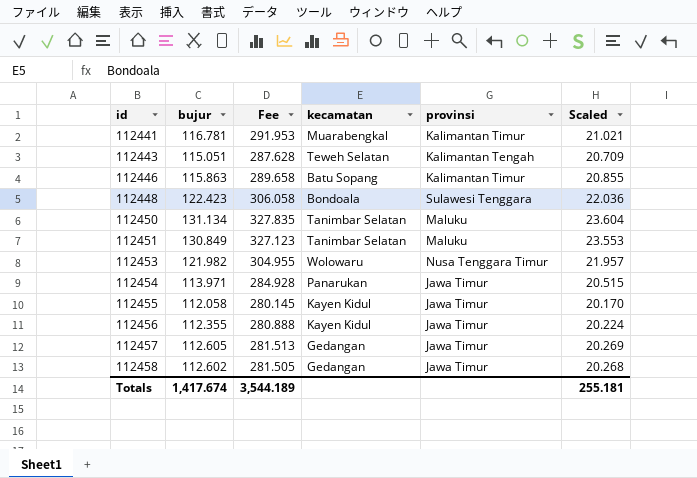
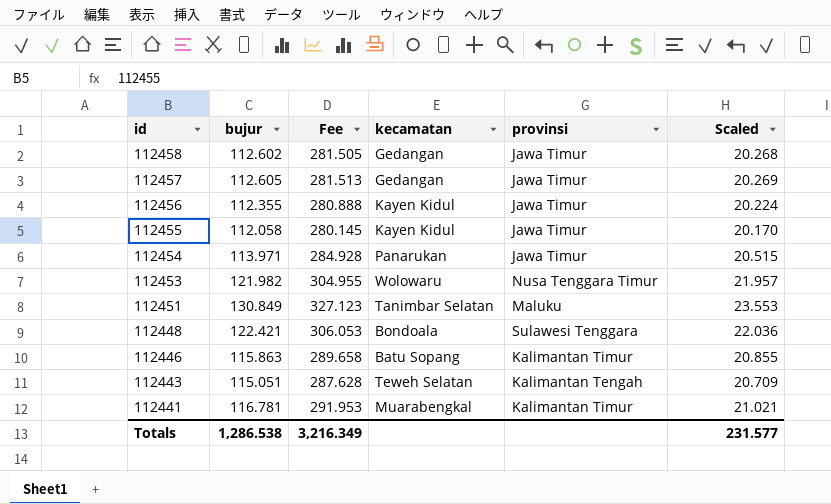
row order: id ascending -> id descending
row 112450: 131.134 | 327.835 | Tanimbar Selatan | Maluku | 23.604 -> none
112448 | bujur: 122.423 -> 122.421
112448 | Fee: 306.058 -> 306.053
Totals | bujur: 1,417.674 -> 1,286.538
Totals | Fee: 3,544.189 -> 3,216.349
Totals | Scaled: 255.181 -> 231.577

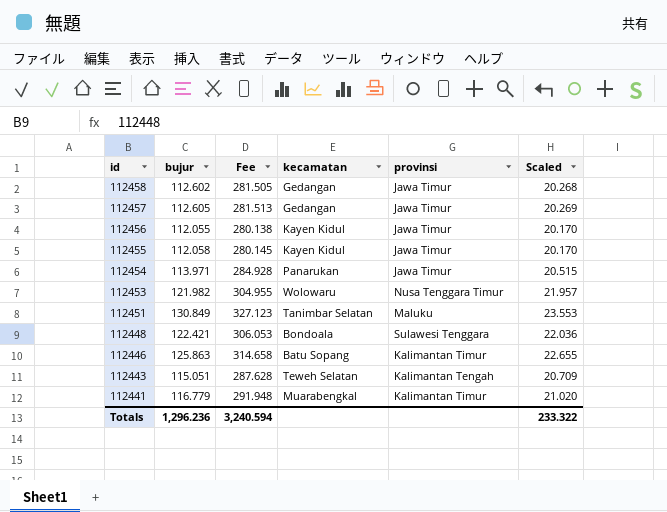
112456 | bujur: 112.355 -> 112.055
112456 | Fee: 280.888 -> 280.138
112456 | Scaled: 20.224 -> 20.170
112446 | bujur: 115.863 -> 125.863
112446 | Fee: 289.658 -> 314.658
112446 | Scaled: 20.855 -> 22.655
112441 | bujur: 116.781 -> 116.779
112441 | Fee: 291.953 -> 291.948
112441 | Scaled: 21.021 -> 21.020
Totals | bujur: 1,286.538 -> 1,296.236
Totals | Fee: 3,216.349 -> 3,240.594
Totals | Scaled: 231.577 -> 233.322

